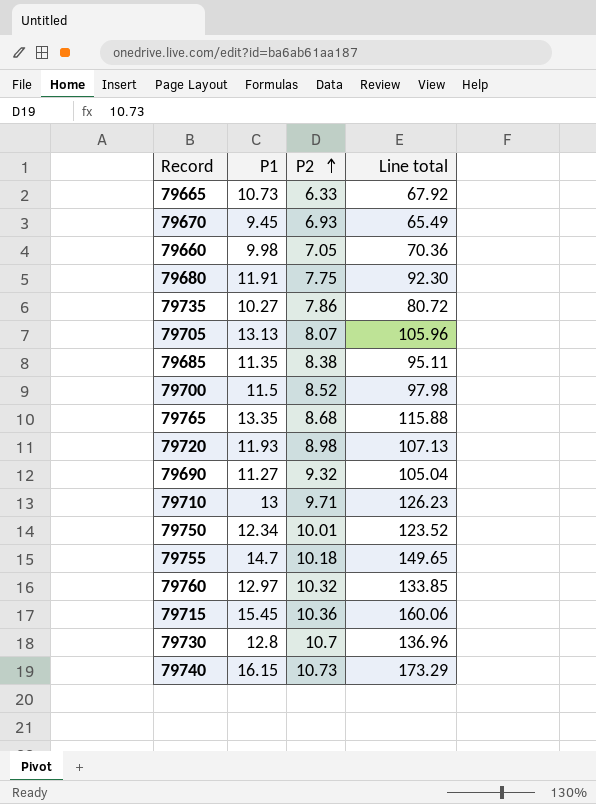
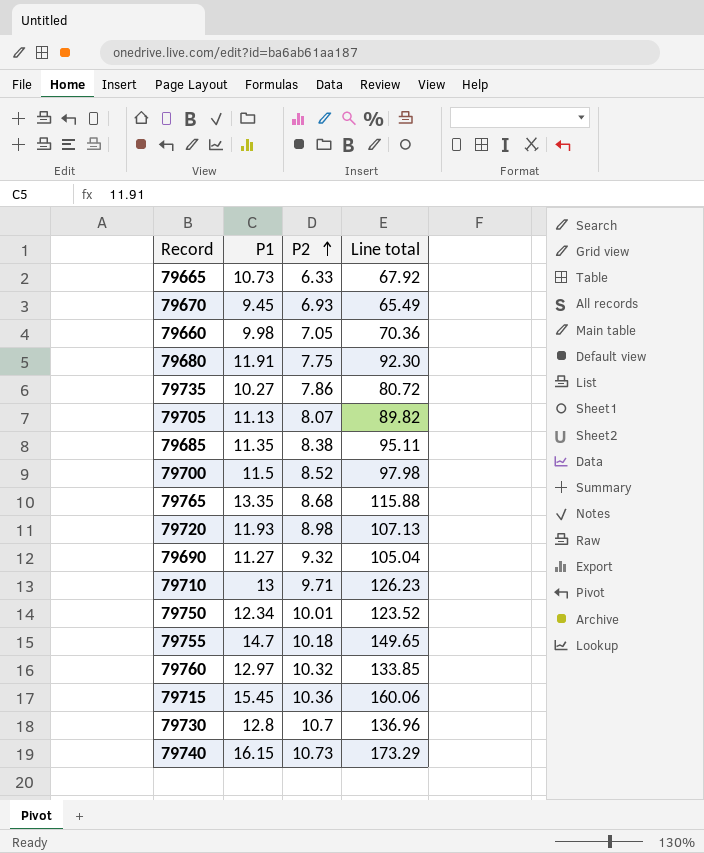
79705 | P1: 13.13 -> 11.13
79705 | Line total: 105.96 -> 89.82

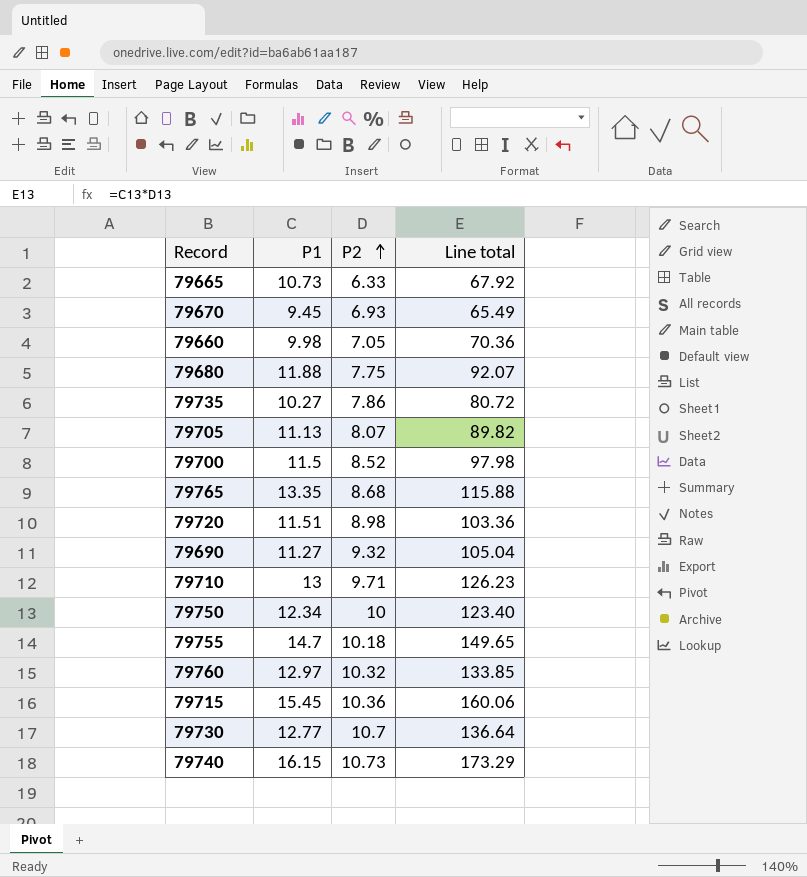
row 79685: 11.35 | 8.38 | 95.11 -> none
79680 | P1: 11.91 -> 11.88
79680 | Line total: 92.30 -> 92.07
79720 | P1: 11.93 -> 11.51
79720 | Line total: 107.13 -> 103.36
79750 | P2: 10.01 -> 10
79750 | Line total: 123.52 -> 123.40
79730 | P1: 12.8 -> 12.77
79730 | Line total: 136.96 -> 136.64

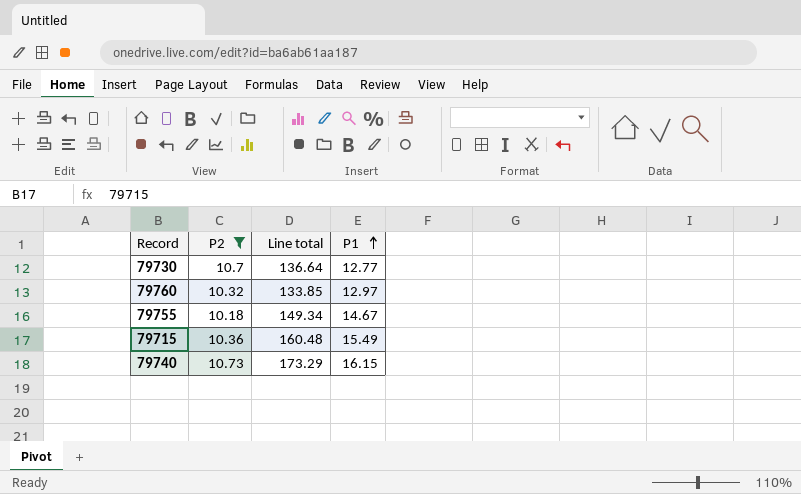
filter: none -> P2 >= 10.18
row order: P2 ascending -> P1 ascending
column P1 | position: 2 -> 4
79755 | Line total: 149.65 -> 149.34
79755 | P1: 14.7 -> 14.67
79715 | Line total: 160.06 -> 160.48
79715 | P1: 15.45 -> 15.49

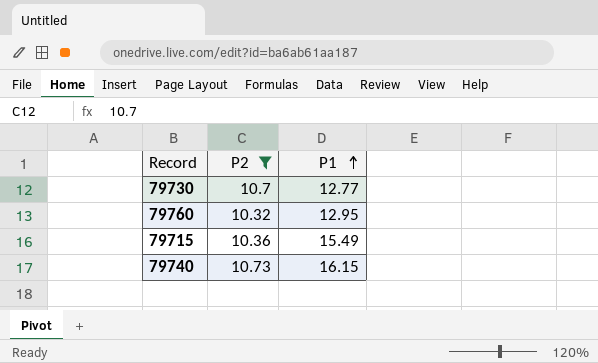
column Line total | formula: [P2] * [P1] -> none
row 79755: 10.18 | 149.34 | 14.67 -> none
79760 | P1: 12.97 -> 12.95

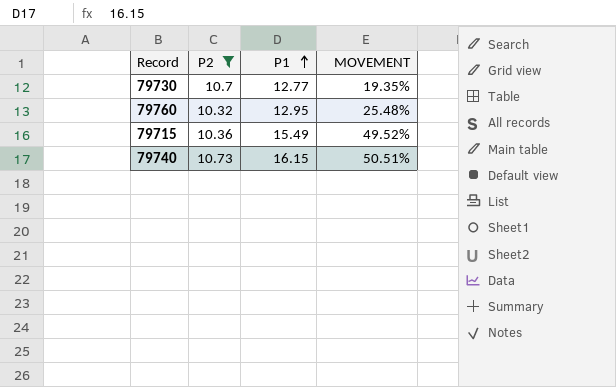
column MOVEMENT | formula: none -> ([P1] - [P2]) / [P2]

